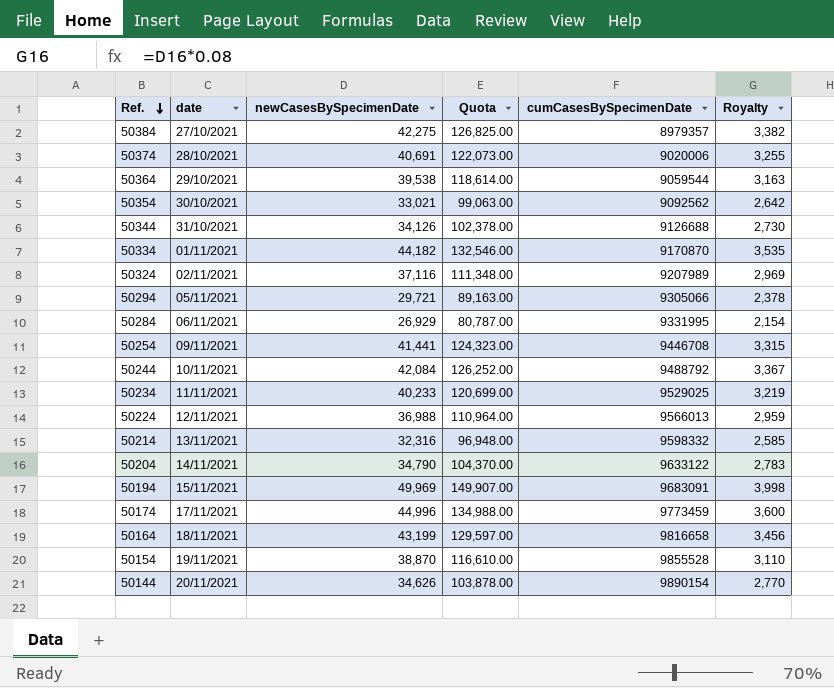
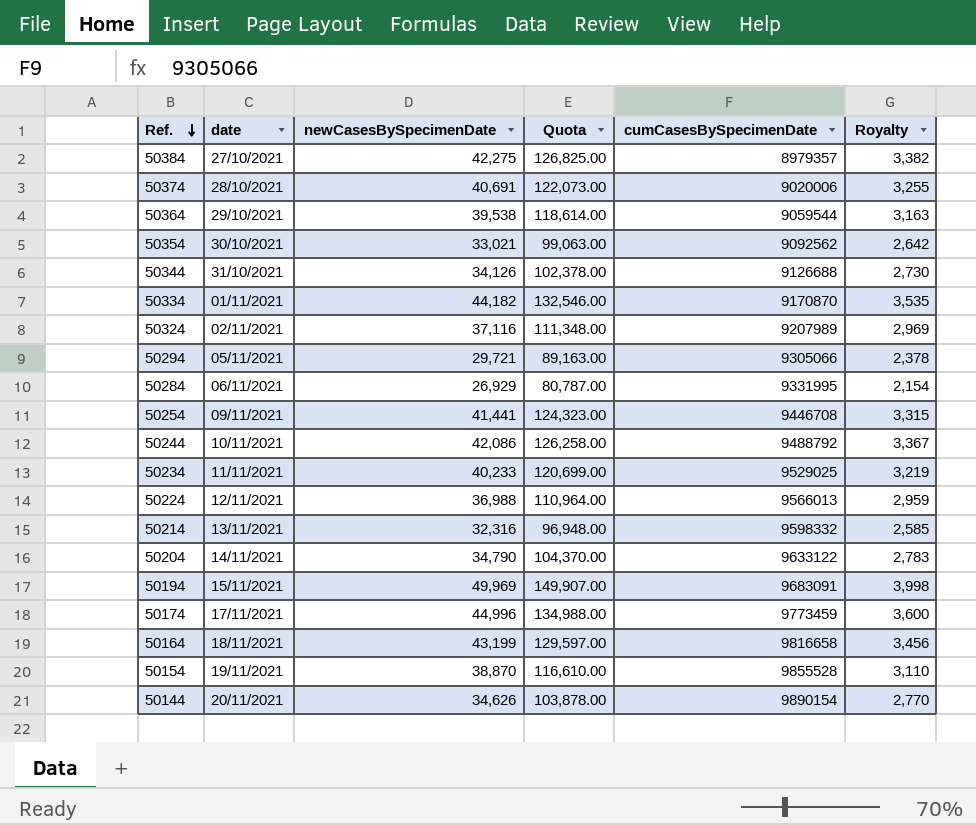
50244 | newCasesBySpecimenDate: 42,084 -> 42,086
50244 | Quota: 126,252.00 -> 126,258.00

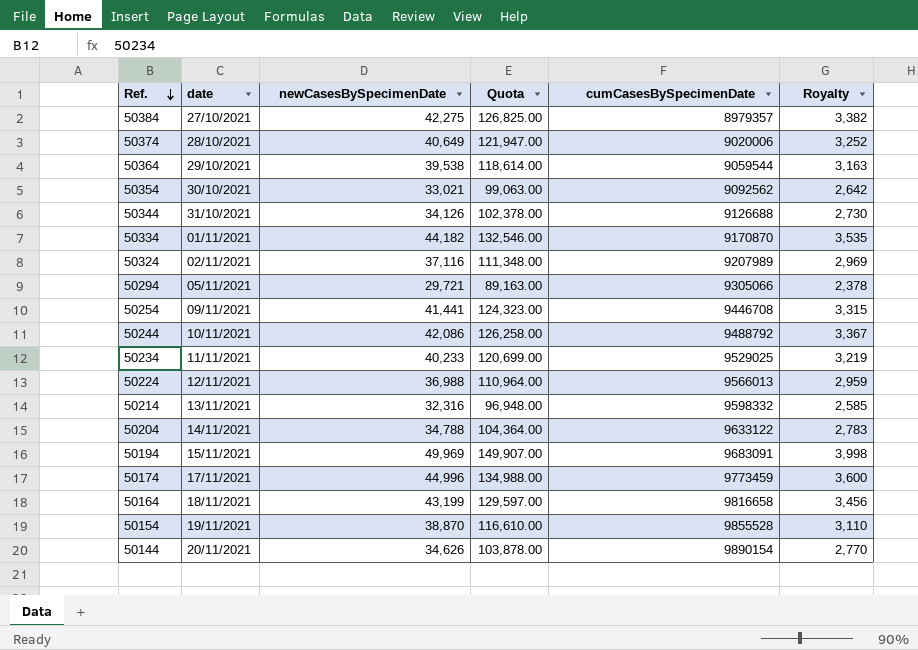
row 50284: 06/11/2021 | 26,929 | 80,787.00 | 9331995 | 2,154 -> none
50374 | newCasesBySpecimenDate: 40,691 -> 40,649
50374 | Quota: 122,073.00 -> 121,947.00
50374 | Royalty: 3,255 -> 3,252
50204 | newCasesBySpecimenDate: 34,790 -> 34,788
50204 | Quota: 104,370.00 -> 104,364.00

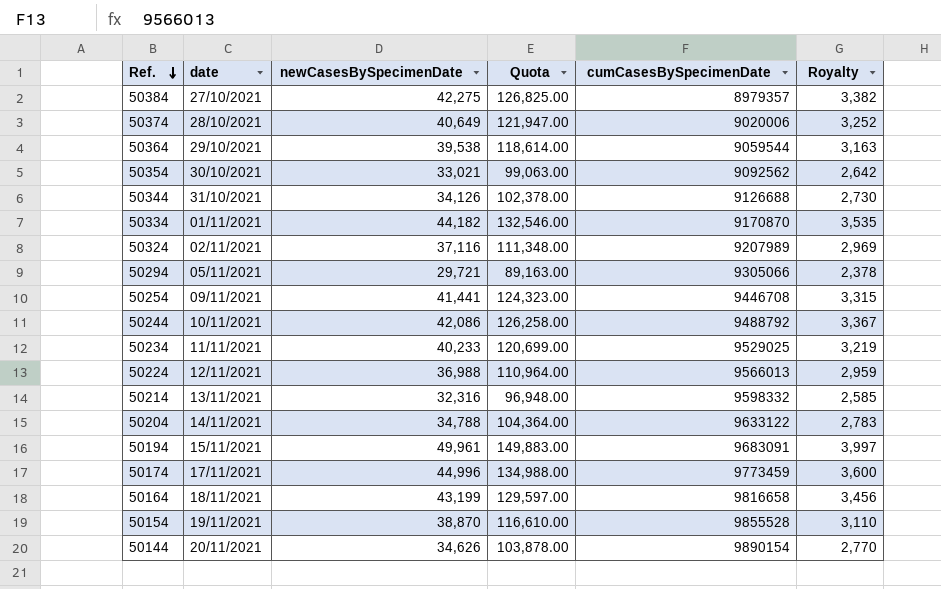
50194 | newCasesBySpecimenDate: 49,969 -> 49,961
50194 | Quota: 149,907.00 -> 149,883.00
50194 | Royalty: 3,998 -> 3,997

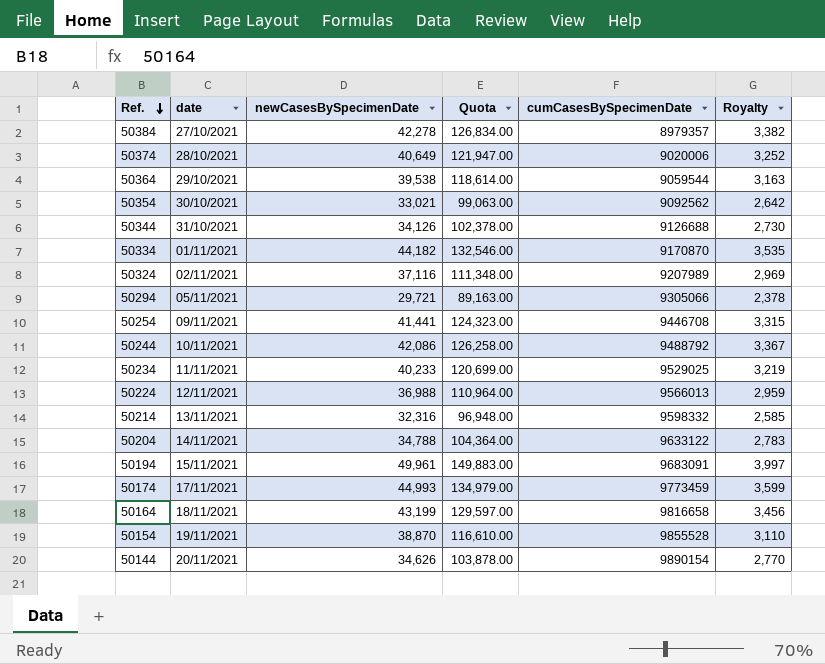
50384 | newCasesBySpecimenDate: 42,275 -> 42,278
50384 | Quota: 126,825.00 -> 126,834.00
50174 | newCasesBySpecimenDate: 44,996 -> 44,993
50174 | Quota: 134,988.00 -> 134,979.00
50174 | Royalty: 3,600 -> 3,599

